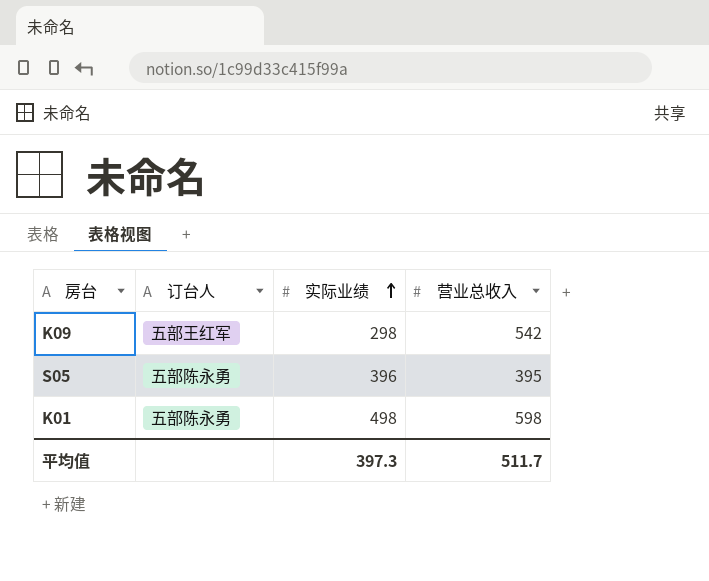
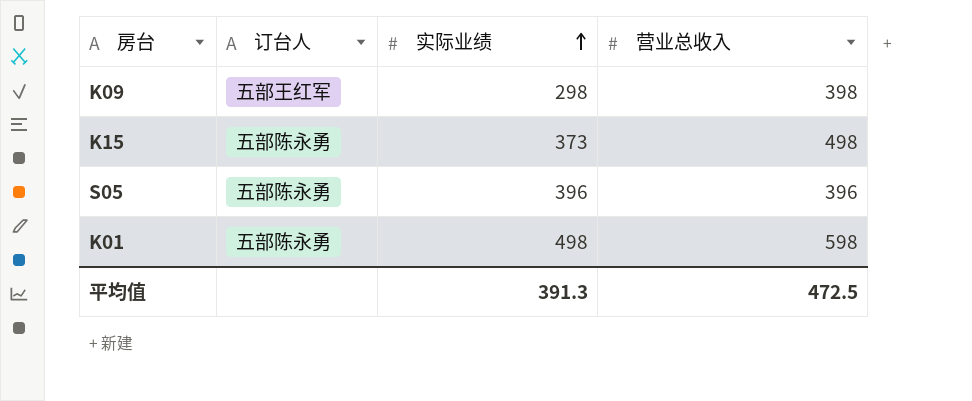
K09 | 营业总收入: 542 -> 398
row K15: none -> 五部陈永勇 | 373 | 498
S05 | 营业总收入: 395 -> 396
平均值 | 实际业绩: 397.3 -> 391.3
平均值 | 营业总收入: 511.7 -> 472.5

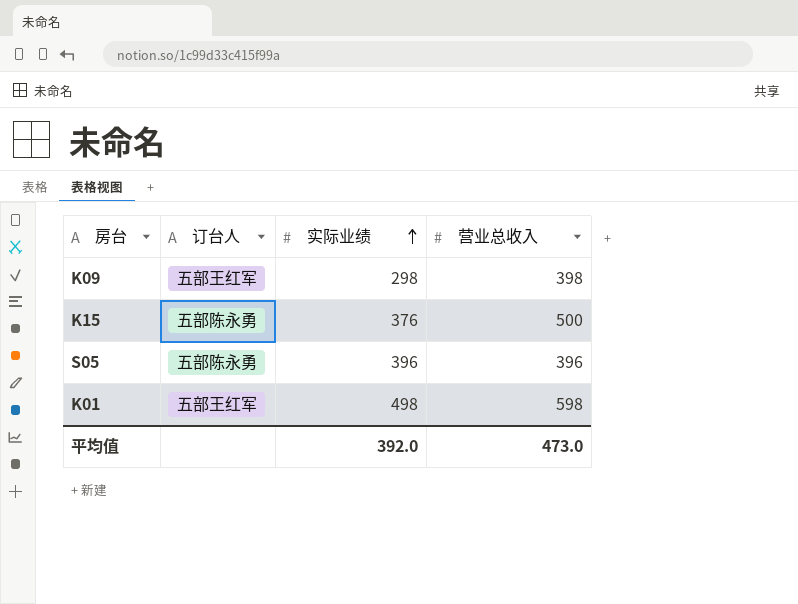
K15 | 实际业绩: 373 -> 376
K15 | 营业总收入: 498 -> 500
K01 | 订台人: 五部陈永勇 -> 五部王红军
平均值 | 实际业绩: 391.3 -> 392.0
平均值 | 营业总收入: 472.5 -> 473.0

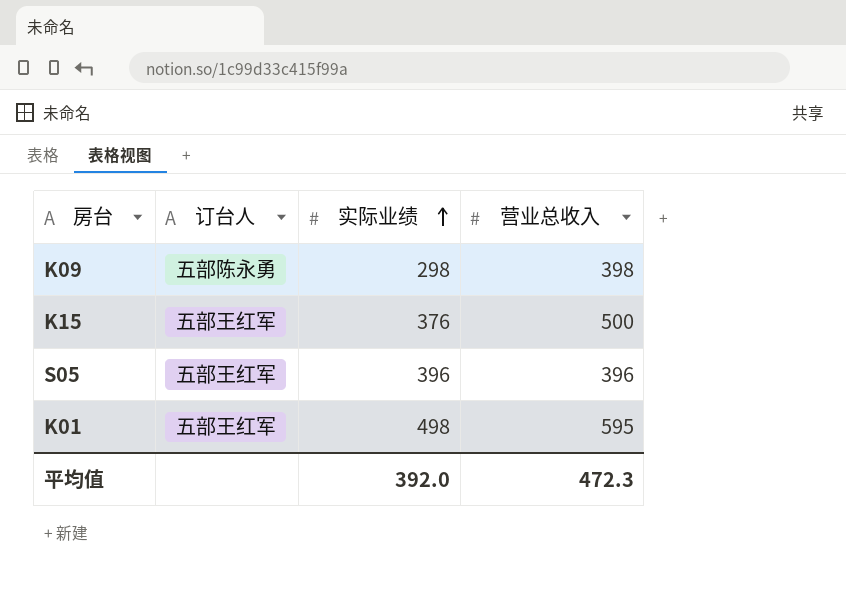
K09 | 订台人: 五部王红军 -> 五部陈永勇
K15 | 订台人: 五部陈永勇 -> 五部王红军
S05 | 订台人: 五部陈永勇 -> 五部王红军
K01 | 营业总收入: 598 -> 595
平均值 | 营业总收入: 473.0 -> 472.3

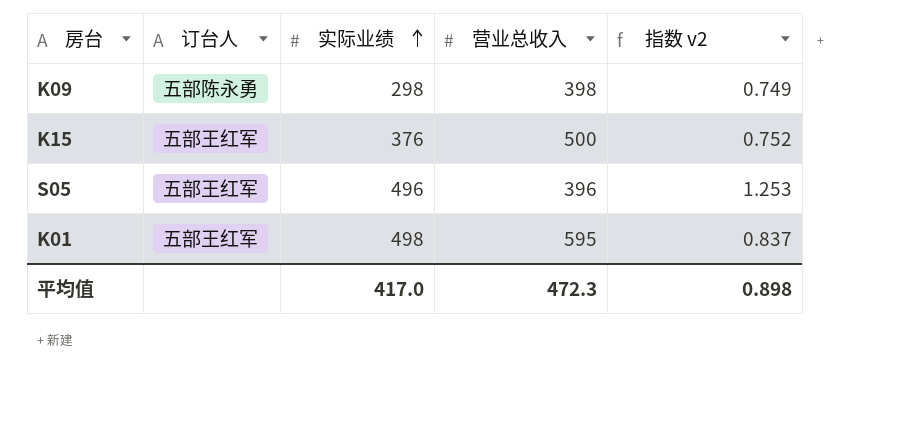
column 指数 v2 | formula: none -> [实际业绩] / [营业总收入]
S05 | 实际业绩: 396 -> 496
平均值 | 实际业绩: 392.0 -> 417.0

